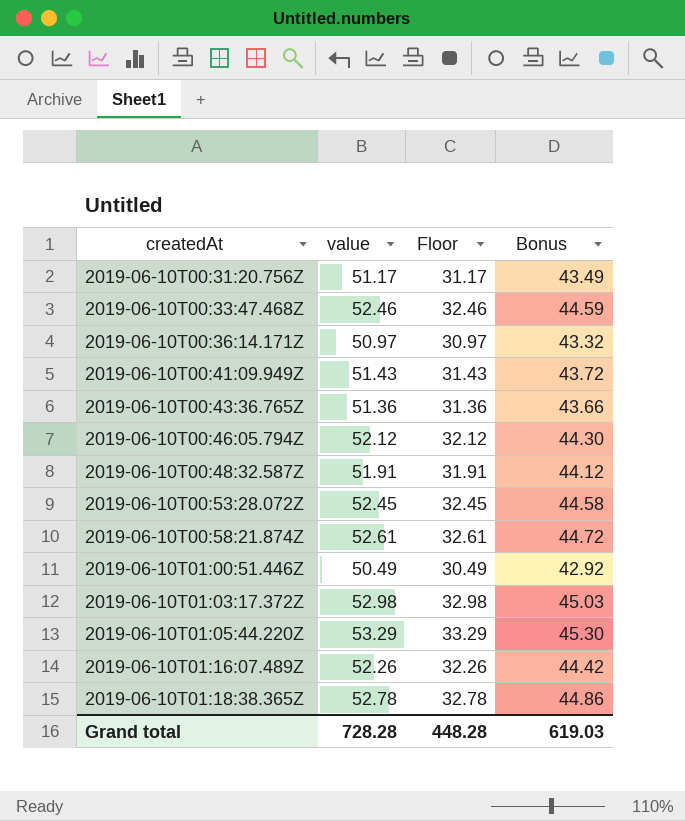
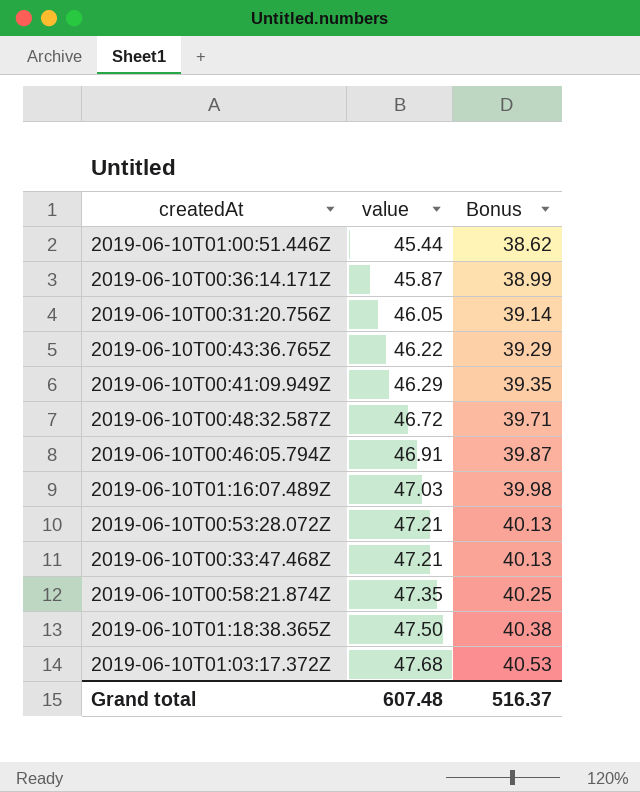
row order: createdAt ascending -> value ascending
column Floor | formula: [value] - 20 -> none
row 2019-06-10T01:05:44.220Z: 53.29 | 33.29 | 45.30 -> none
2019-06-10T01:00:51.446Z | value: 50.49 -> 45.44
2019-06-10T01:00:51.446Z | Bonus: 42.92 -> 38.62
2019-06-10T00:36:14.171Z | value: 50.97 -> 45.87
2019-06-10T00:36:14.171Z | Bonus: 43.32 -> 38.99
2019-06-10T00:31:20.756Z | value: 51.17 -> 46.05
2019-06-10T00:31:20.756Z | Bonus: 43.49 -> 39.14
2019-06-10T00:43:36.765Z | value: 51.36 -> 46.22
2019-06-10T00:43:36.765Z | Bonus: 43.66 -> 39.29
2019-06-10T00:41:09.949Z | value: 51.43 -> 46.29
2019-06-10T00:41:09.949Z | Bonus: 43.72 -> 39.35
2019-06-10T00:48:32.587Z | value: 51.91 -> 46.72
2019-06-10T00:48:32.587Z | Bonus: 44.12 -> 39.71
2019-06-10T00:46:05.794Z | value: 52.12 -> 46.91
2019-06-10T00:46:05.794Z | Bonus: 44.30 -> 39.87
2019-06-10T01:16:07.489Z | value: 52.26 -> 47.03
2019-06-10T01:16:07.489Z | Bonus: 44.42 -> 39.98
2019-06-10T00:53:28.072Z | value: 52.45 -> 47.21
2019-06-10T00:53:28.072Z | Bonus: 44.58 -> 40.13
2019-06-10T00:33:47.468Z | value: 52.46 -> 47.21
2019-06-10T00:33:47.468Z | Bonus: 44.59 -> 40.13
2019-06-10T00:58:21.874Z | value: 52.61 -> 47.35
2019-06-10T00:58:21.874Z | Bonus: 44.72 -> 40.25
2019-06-10T01:18:38.365Z | value: 52.78 -> 47.50
2019-06-10T01:18:38.365Z | Bonus: 44.86 -> 40.38
2019-06-10T01:03:17.372Z | value: 52.98 -> 47.68
2019-06-10T01:03:17.372Z | Bonus: 45.03 -> 40.53
Grand total | value: 728.28 -> 607.48
Grand total | Bonus: 619.03 -> 516.37

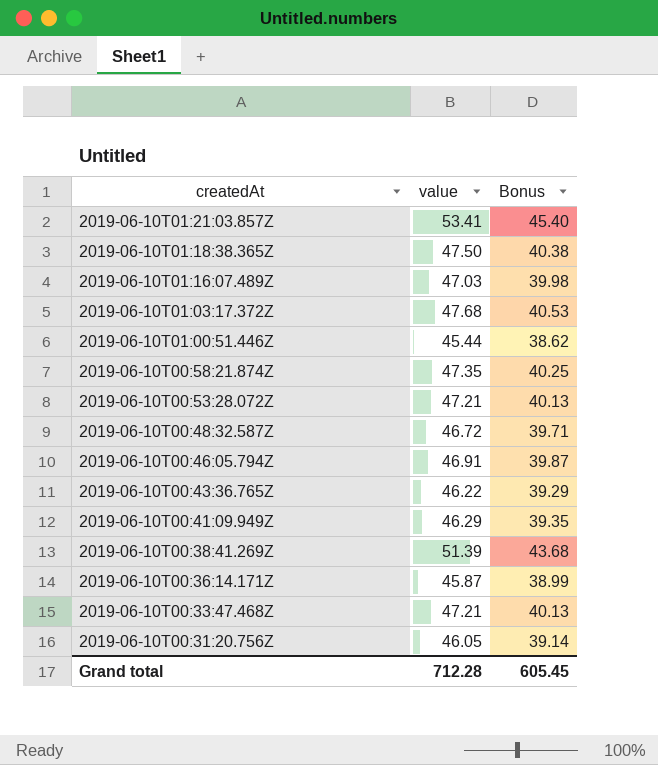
row order: value ascending -> createdAt descending
row 2019-06-10T01:21:03.857Z: none -> 53.41 | 45.40
row 2019-06-10T00:38:41.269Z: none -> 51.39 | 43.68
Grand total | value: 607.48 -> 712.28
Grand total | Bonus: 516.37 -> 605.45

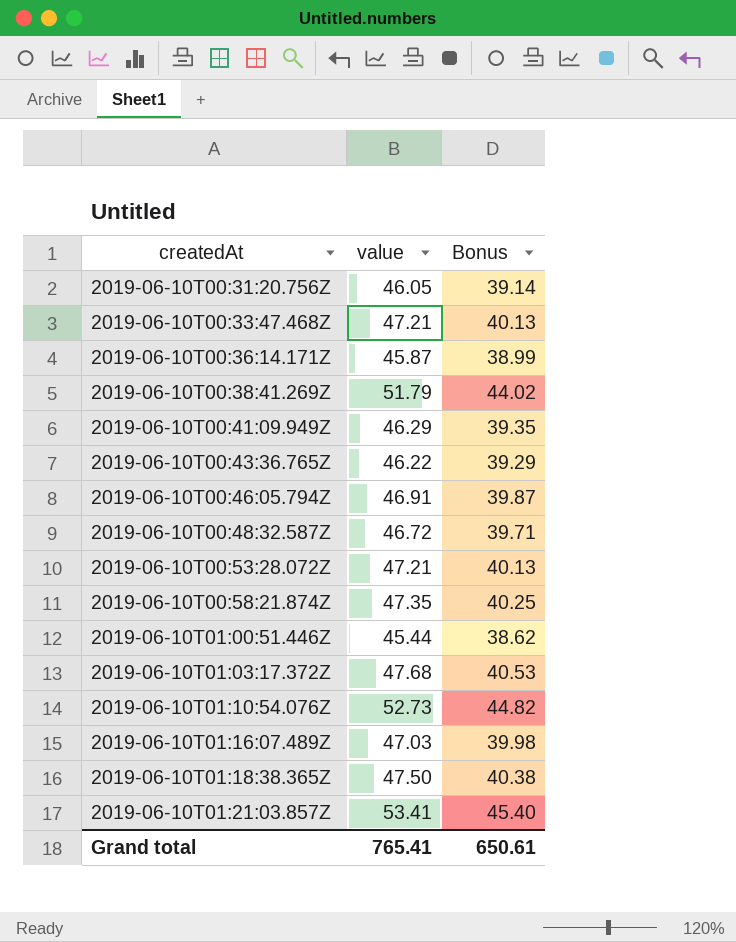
row order: createdAt descending -> createdAt ascending
2019-06-10T00:38:41.269Z | value: 51.39 -> 51.79
2019-06-10T00:38:41.269Z | Bonus: 43.68 -> 44.02
row 2019-06-10T01:10:54.076Z: none -> 52.73 | 44.82
Grand total | value: 712.28 -> 765.41
Grand total | Bonus: 605.45 -> 650.61

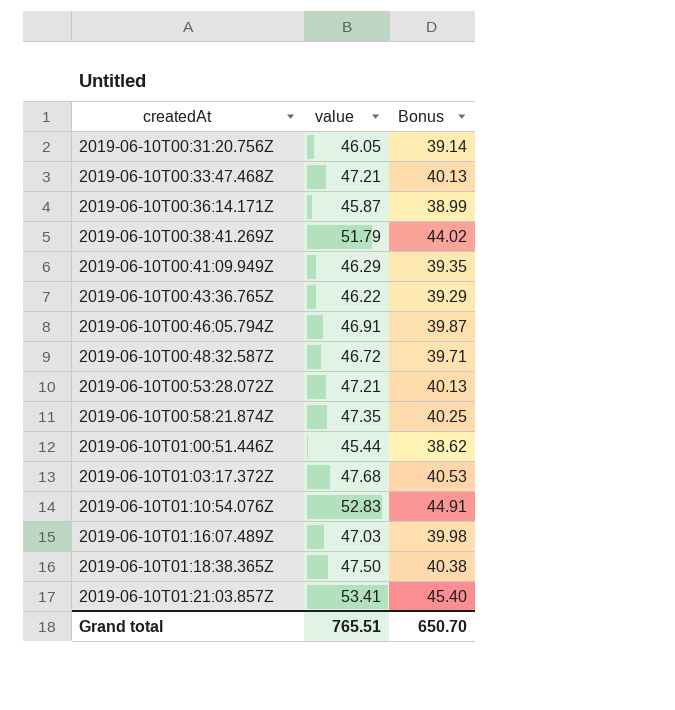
2019-06-10T01:10:54.076Z | value: 52.73 -> 52.83
2019-06-10T01:10:54.076Z | Bonus: 44.82 -> 44.91
Grand total | value: 765.41 -> 765.51
Grand total | Bonus: 650.61 -> 650.70

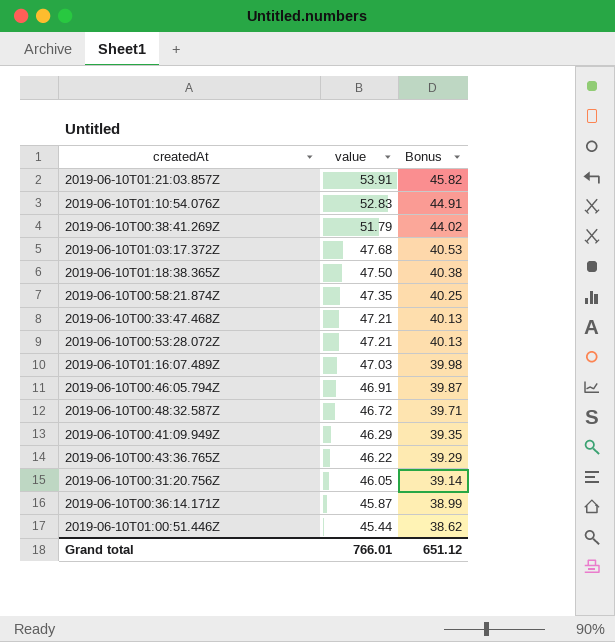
row order: createdAt ascending -> value descending
2019-06-10T01:21:03.857Z | value: 53.41 -> 53.91
2019-06-10T01:21:03.857Z | Bonus: 45.40 -> 45.82
Grand total | value: 765.51 -> 766.01
Grand total | Bonus: 650.70 -> 651.12

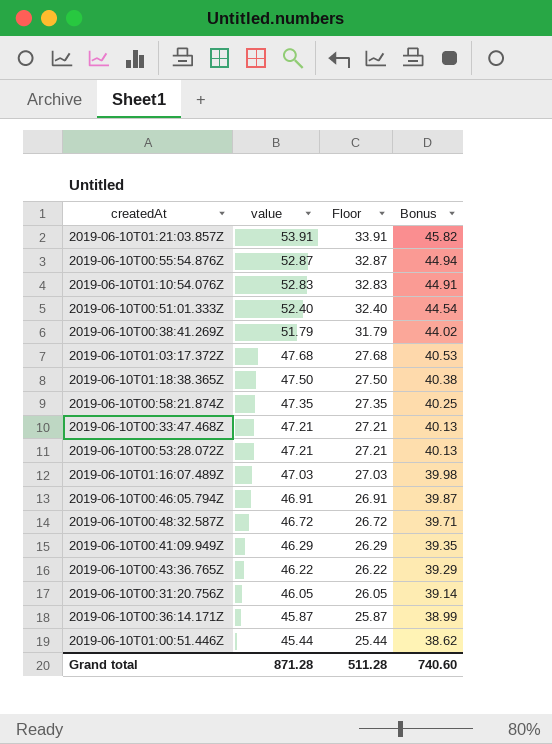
column Floor | formula: none -> [value] - 20
row 2019-06-10T00:55:54.876Z: none -> 52.87 | 32.87 | 44.94
row 2019-06-10T00:51:01.333Z: none -> 52.40 | 32.40 | 44.54
Grand total | value: 766.01 -> 871.28
Grand total | Bonus: 651.12 -> 740.60

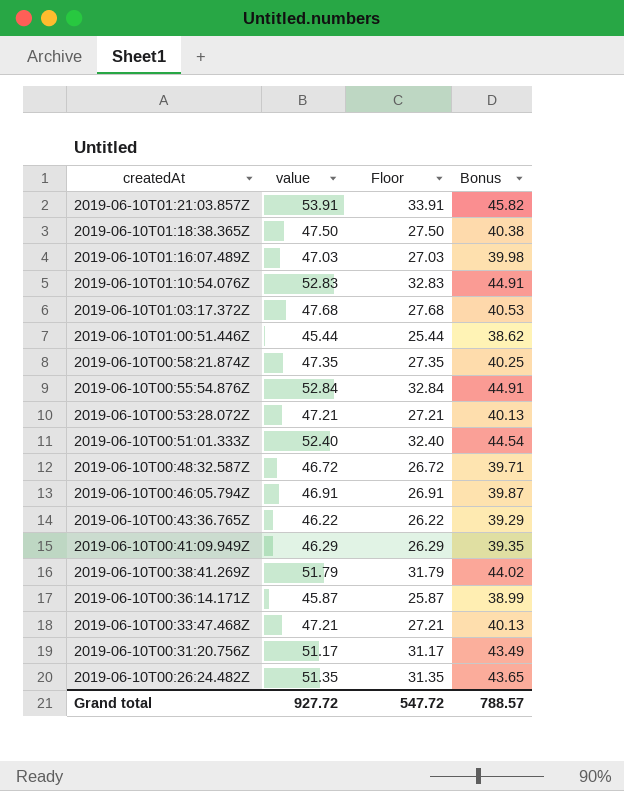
row order: value descending -> createdAt descending
2019-06-10T00:55:54.876Z | value: 52.87 -> 52.84
2019-06-10T00:55:54.876Z | Floor: 32.87 -> 32.84
2019-06-10T00:55:54.876Z | Bonus: 44.94 -> 44.91
2019-06-10T00:31:20.756Z | value: 46.05 -> 51.17
2019-06-10T00:31:20.756Z | Floor: 26.05 -> 31.17
2019-06-10T00:31:20.756Z | Bonus: 39.14 -> 43.49
row 2019-06-10T00:26:24.482Z: none -> 51.35 | 31.35 | 43.65
Grand total | value: 871.28 -> 927.72
Grand total | Floor: 511.28 -> 547.72
Grand total | Bonus: 740.60 -> 788.57

